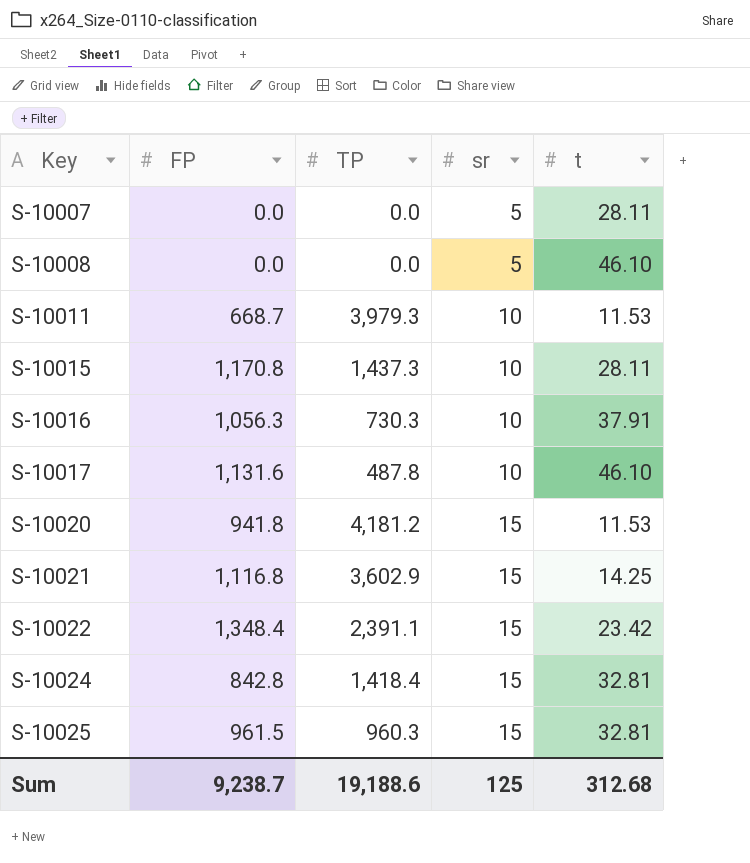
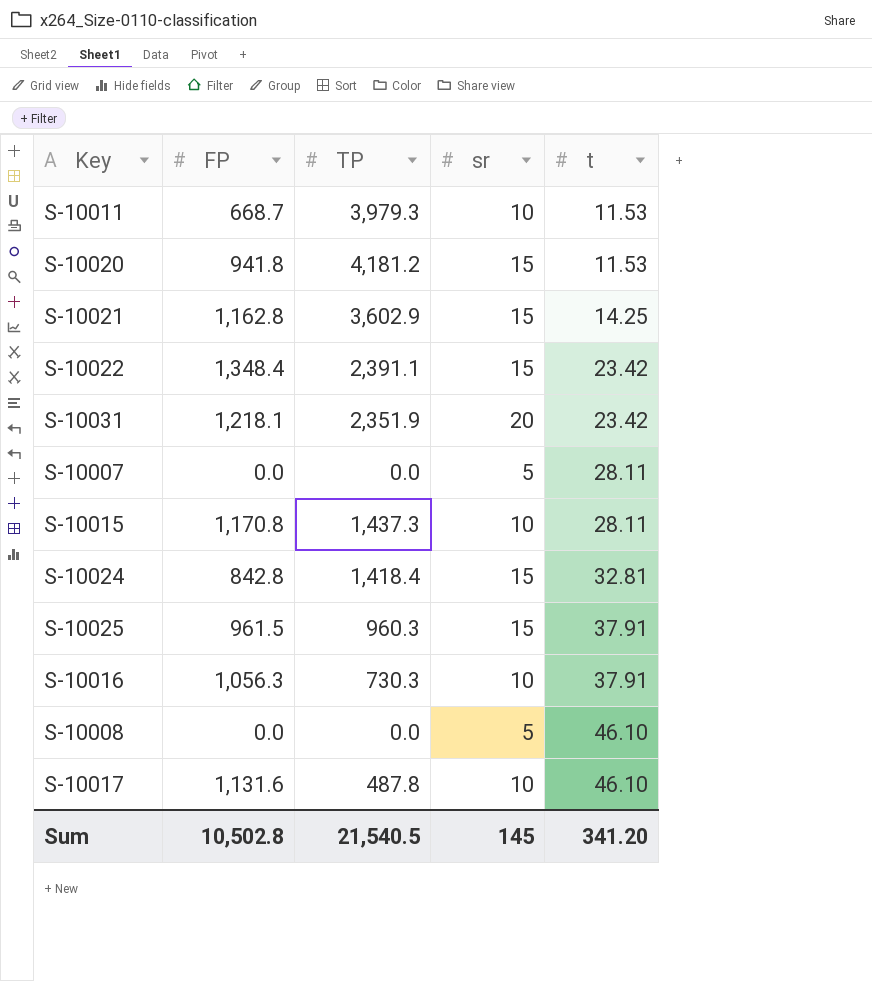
row order: Key ascending -> t ascending
S-10021 | FP: 1,116.8 -> 1,162.8
row S-10031: none -> 1,218.1 | 2,351.9 | 20 | 23.42
S-10025 | t: 32.81 -> 37.91
Sum | FP: 9,238.7 -> 10,502.8
Sum | TP: 19,188.6 -> 21,540.5
Sum | sr: 125 -> 145
Sum | t: 312.68 -> 341.20

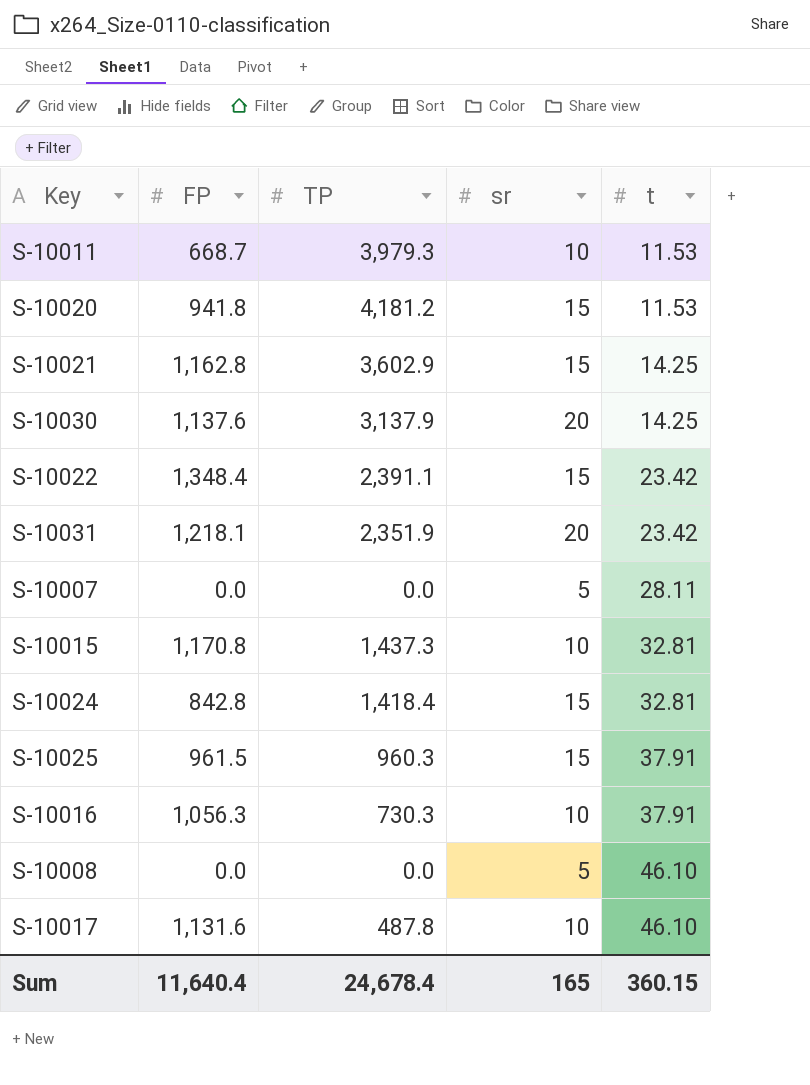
row S-10030: none -> 1,137.6 | 3,137.9 | 20 | 14.25
S-10015 | t: 28.11 -> 32.81
Sum | FP: 10,502.8 -> 11,640.4
Sum | TP: 21,540.5 -> 24,678.4
Sum | sr: 145 -> 165
Sum | t: 341.20 -> 360.15

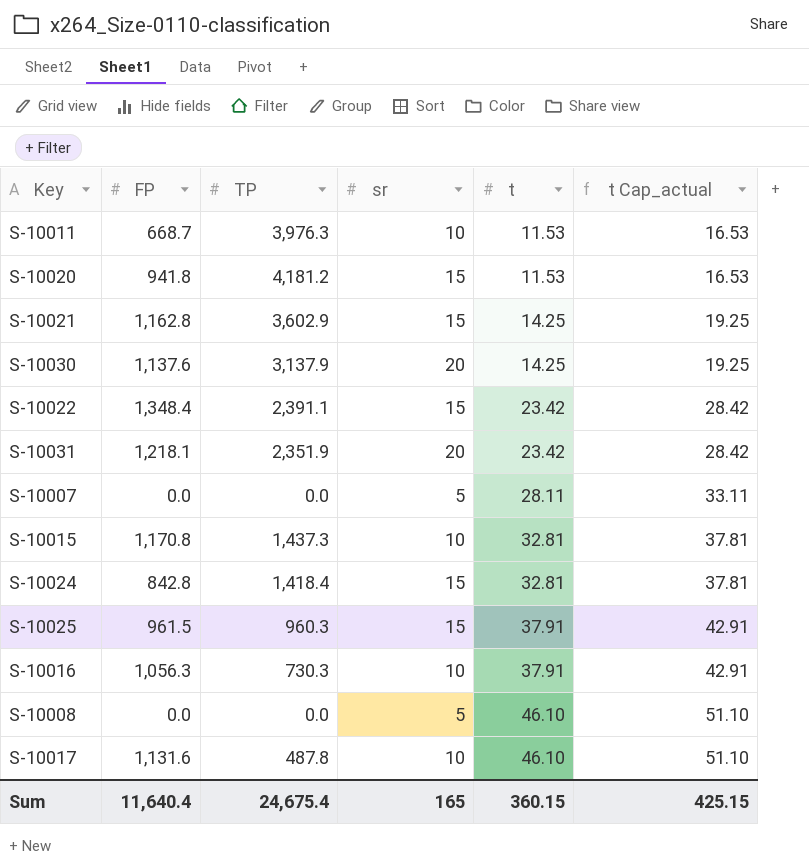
column t Cap_actual | formula: none -> [t] + 5
S-10011 | TP: 3,979.3 -> 3,976.3
Sum | TP: 24,678.4 -> 24,675.4

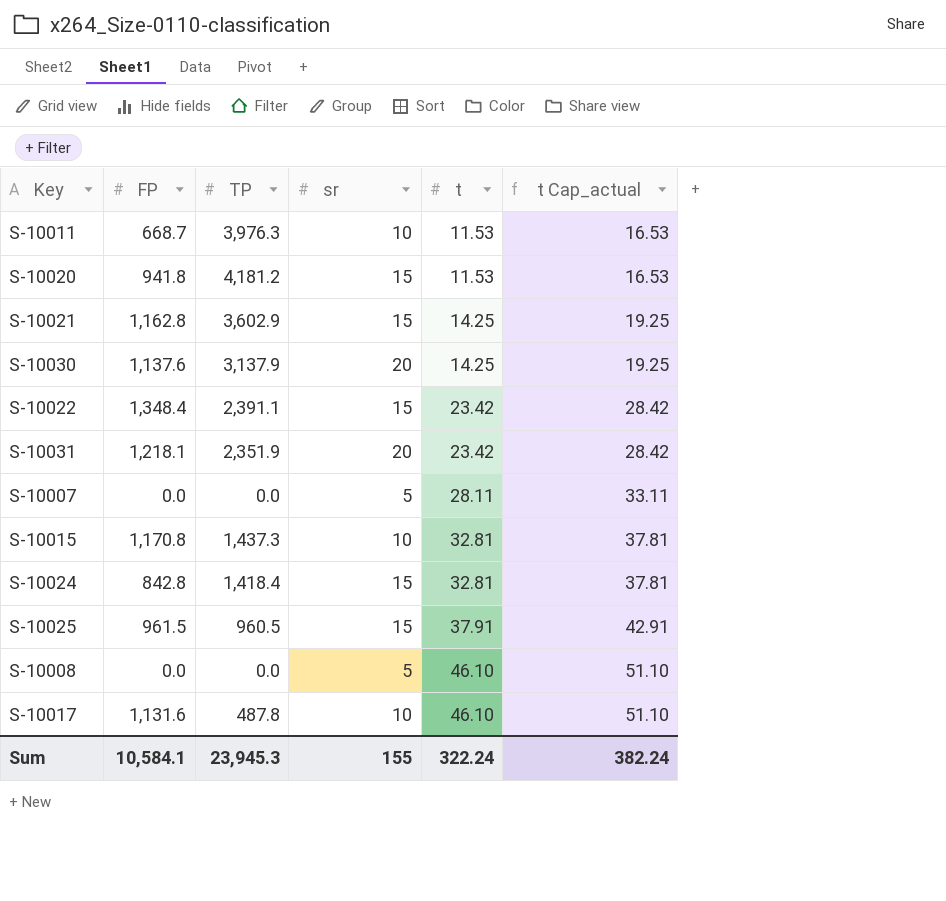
row S-10016: 1,056.3 | 730.3 | 10 | 37.91 | 42.91 -> none
S-10025 | TP: 960.3 -> 960.5
Sum | FP: 11,640.4 -> 10,584.1
Sum | TP: 24,675.4 -> 23,945.3
Sum | sr: 165 -> 155
Sum | t: 360.15 -> 322.24
Sum | t Cap_actual: 425.15 -> 382.24

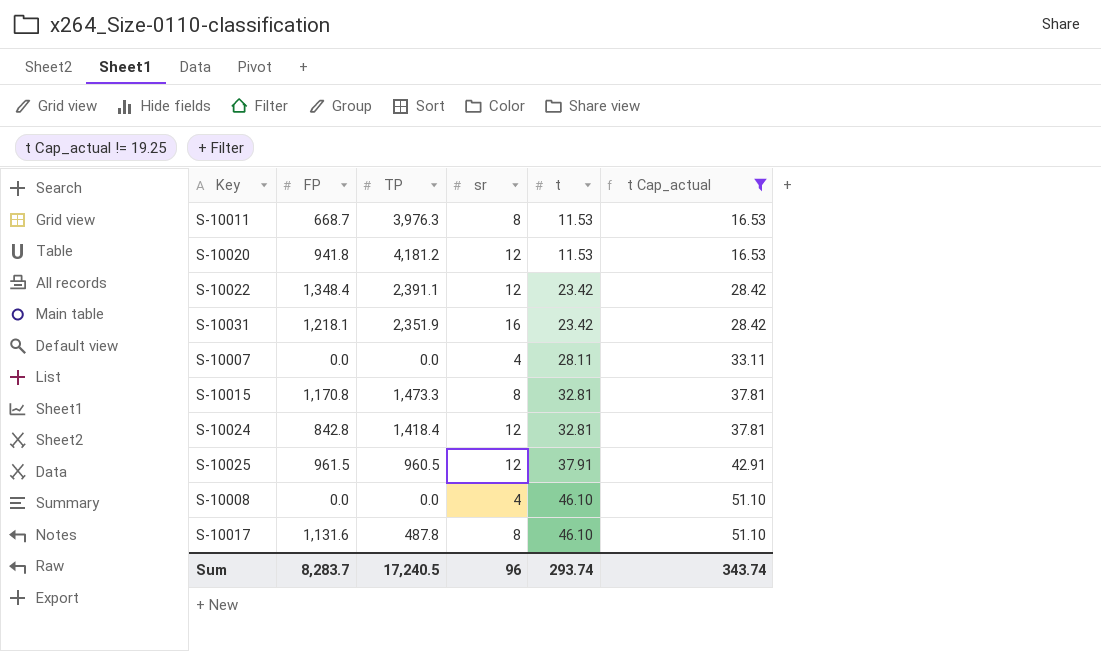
filter: none -> t Cap_actual != 19.25
S-10011 | sr: 10 -> 8
S-10020 | sr: 15 -> 12
S-10022 | sr: 15 -> 12
S-10031 | sr: 20 -> 16
S-10007 | sr: 5 -> 4
S-10015 | TP: 1,437.3 -> 1,473.3
S-10015 | sr: 10 -> 8
S-10024 | sr: 15 -> 12
S-10025 | sr: 15 -> 12
S-10008 | sr: 5 -> 4
S-10017 | sr: 10 -> 8
Sum | FP: 10,584.1 -> 8,283.7
Sum | TP: 23,945.3 -> 17,240.5
Sum | sr: 155 -> 96
Sum | t: 322.24 -> 293.74
Sum | t Cap_actual: 382.24 -> 343.74

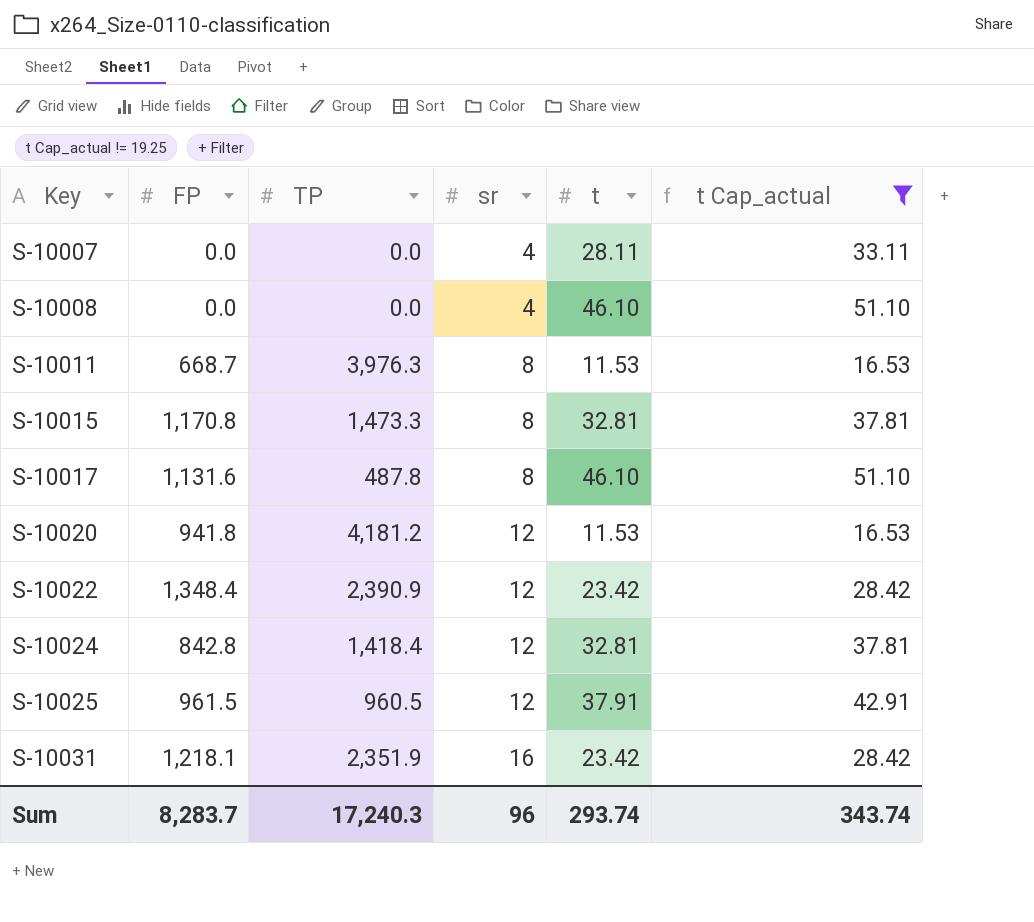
row order: t ascending -> Key ascending
S-10022 | TP: 2,391.1 -> 2,390.9
Sum | TP: 17,240.5 -> 17,240.3

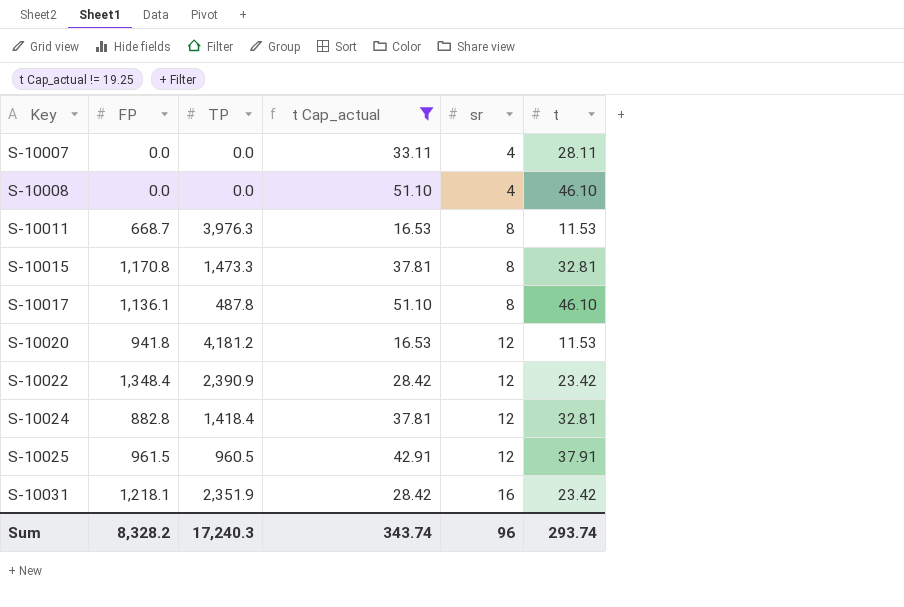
column t Cap_actual | position: 6 -> 4
S-10017 | FP: 1,131.6 -> 1,136.1
S-10024 | FP: 842.8 -> 882.8
Sum | FP: 8,283.7 -> 8,328.2

